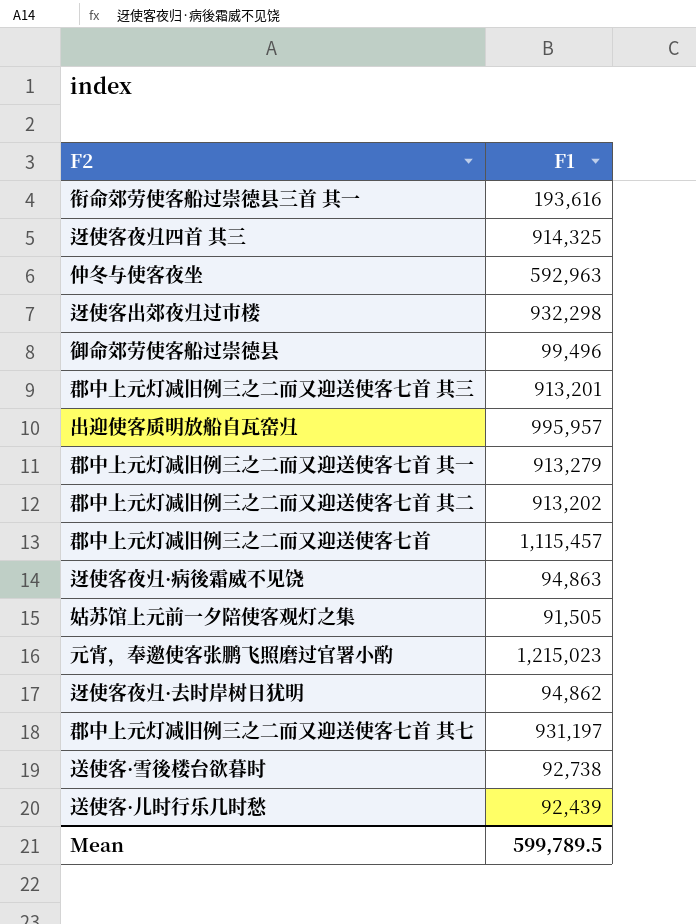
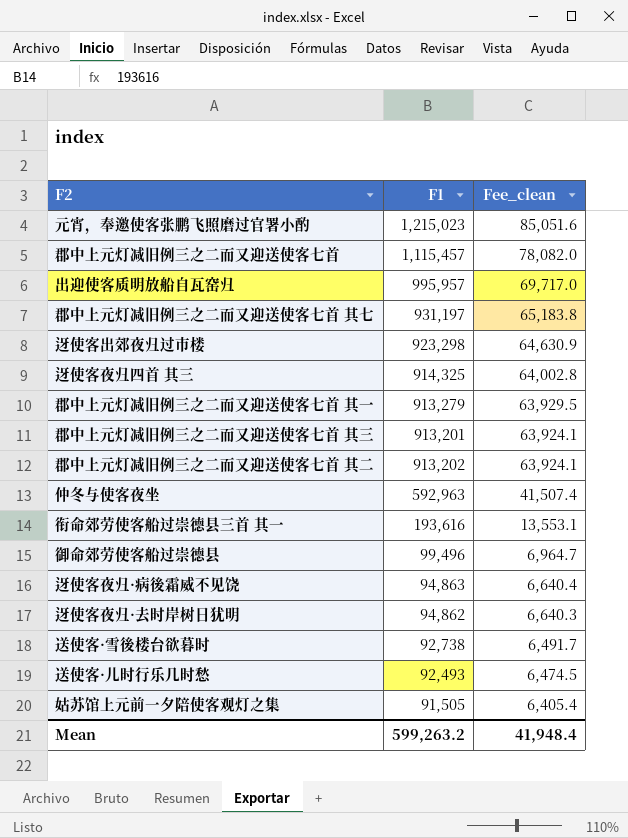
row order: none -> Fee_clean descending
column Fee_clean | formula: none -> [F1] * 0.07
迓使客出郊夜归过市楼 | F1: 932,298 -> 923,298
送使客·儿时行乐几时愁 | F1: 92,439 -> 92,493
Mean | F1: 599,789.5 -> 599,263.2

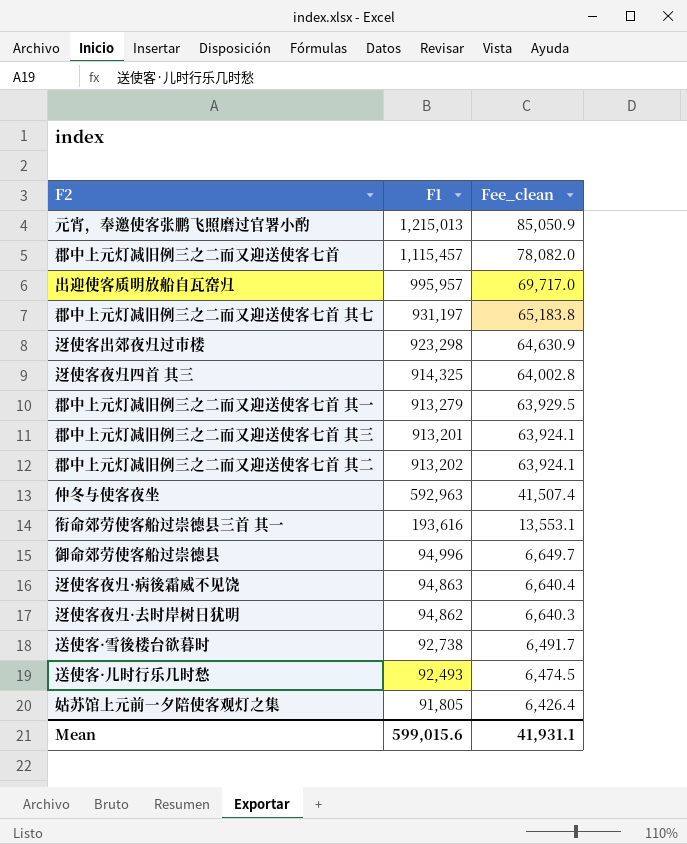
元宵，奉邀使客张鹏飞照磨过官署小酌 | F1: 1,215,023 -> 1,215,013
元宵，奉邀使客张鹏飞照磨过官署小酌 | Fee_clean: 85,051.6 -> 85,050.9
御命郊劳使客船过崇德县 | F1: 99,496 -> 94,996
御命郊劳使客船过崇德县 | Fee_clean: 6,964.7 -> 6,649.7
姑苏馆上元前一夕陪使客观灯之集 | F1: 91,505 -> 91,805
姑苏馆上元前一夕陪使客观灯之集 | Fee_clean: 6,405.4 -> 6,426.4
Mean | F1: 599,263.2 -> 599,015.6
Mean | Fee_clean: 41,948.4 -> 41,931.1

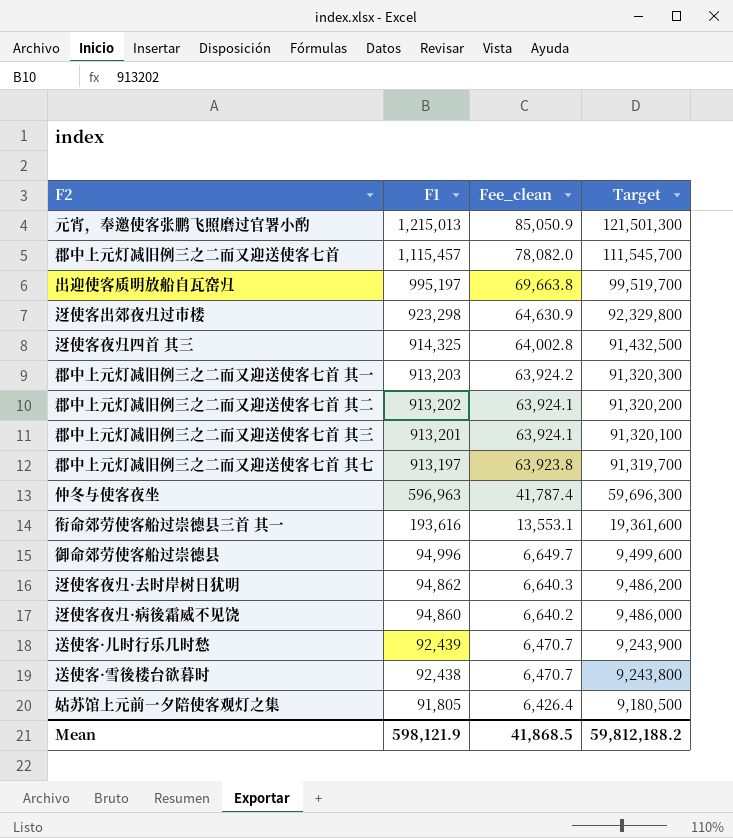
row order: Fee_clean descending -> F1 descending
column Target | formula: none -> [F1] * 100
出迎使客质明放船自瓦窑归 | F1: 995,957 -> 995,197
出迎使客质明放船自瓦窑归 | Fee_clean: 69,717.0 -> 69,663.8
郡中上元灯减旧例三之二而又迎送使客七首 其一 | F1: 913,279 -> 913,203
郡中上元灯减旧例三之二而又迎送使客七首 其一 | Fee_clean: 63,929.5 -> 63,924.2
郡中上元灯减旧例三之二而又迎送使客七首 其七 | F1: 931,197 -> 913,197
郡中上元灯减旧例三之二而又迎送使客七首 其七 | Fee_clean: 65,183.8 -> 63,923.8
仲冬与使客夜坐 | F1: 592,963 -> 596,963
仲冬与使客夜坐 | Fee_clean: 41,507.4 -> 41,787.4
迓使客夜归·病後霜威不见饶 | F1: 94,863 -> 94,860
迓使客夜归·病後霜威不见饶 | Fee_clean: 6,640.4 -> 6,640.2
送使客·儿时行乐几时愁 | F1: 92,493 -> 92,439
送使客·儿时行乐几时愁 | Fee_clean: 6,474.5 -> 6,470.7
送使客·雪後楼台欲暮时 | F1: 92,738 -> 92,438
送使客·雪後楼台欲暮时 | Fee_clean: 6,491.7 -> 6,470.7
Mean | F1: 599,015.6 -> 598,121.9
Mean | Fee_clean: 41,931.1 -> 41,868.5

